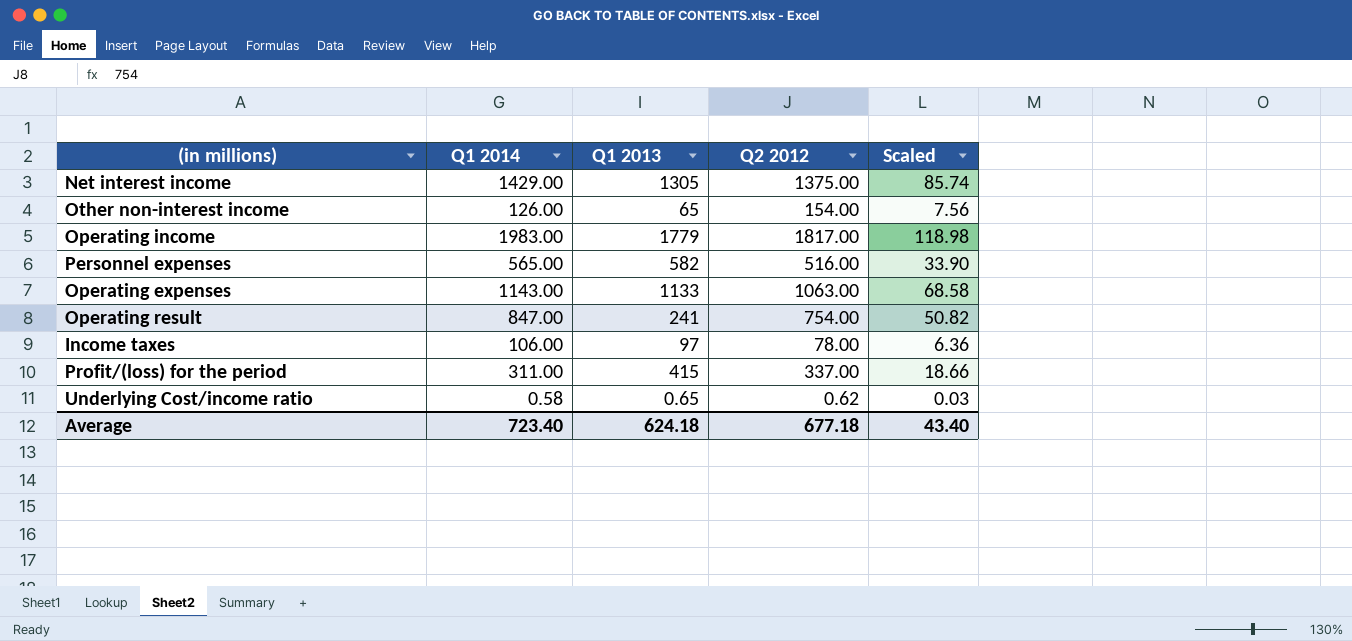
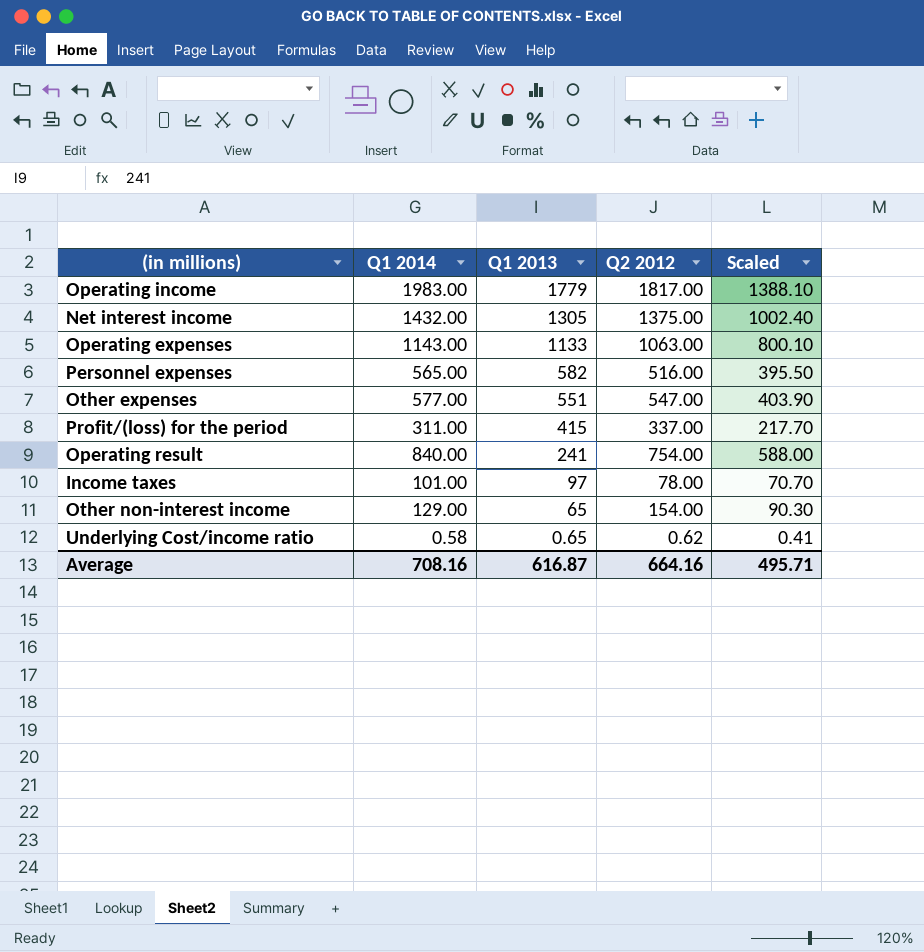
row order: none -> Q1 2013 descending
column Scaled | formula: [Q1 2014] * 0.06 -> [Q1 2014] * 0.7
Net interest income | Q1 2014: 1429.00 -> 1432.00
row Other expenses: none -> 577.00 | 551 | 547.00 | 403.90
Operating result | Q1 2014: 847.00 -> 840.00
Income taxes | Q1 2014: 106.00 -> 101.00
Other non-interest income | Q1 2014: 126.00 -> 129.00
Average | Q1 2014: 723.40 -> 708.16
Average | Q1 2013: 624.18 -> 616.87
Average | Q2 2012: 677.18 -> 664.16
Average | Scaled: 43.40 -> 495.71

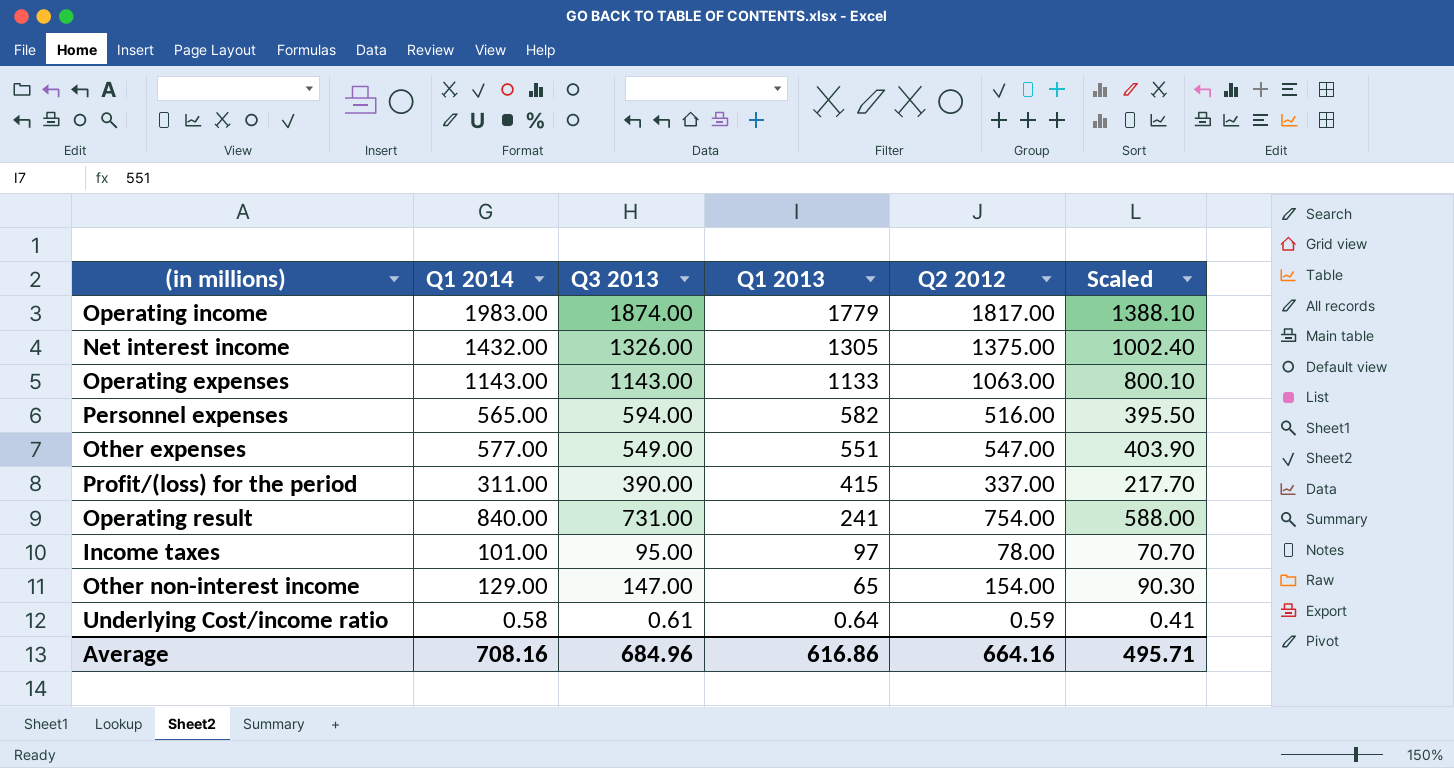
column Q3 2013 | position: none -> 3
Underlying Cost/income ratio | Q1 2013: 0.65 -> 0.64
Underlying Cost/income ratio | Q2 2012: 0.62 -> 0.59
Average | Q1 2013: 616.87 -> 616.86

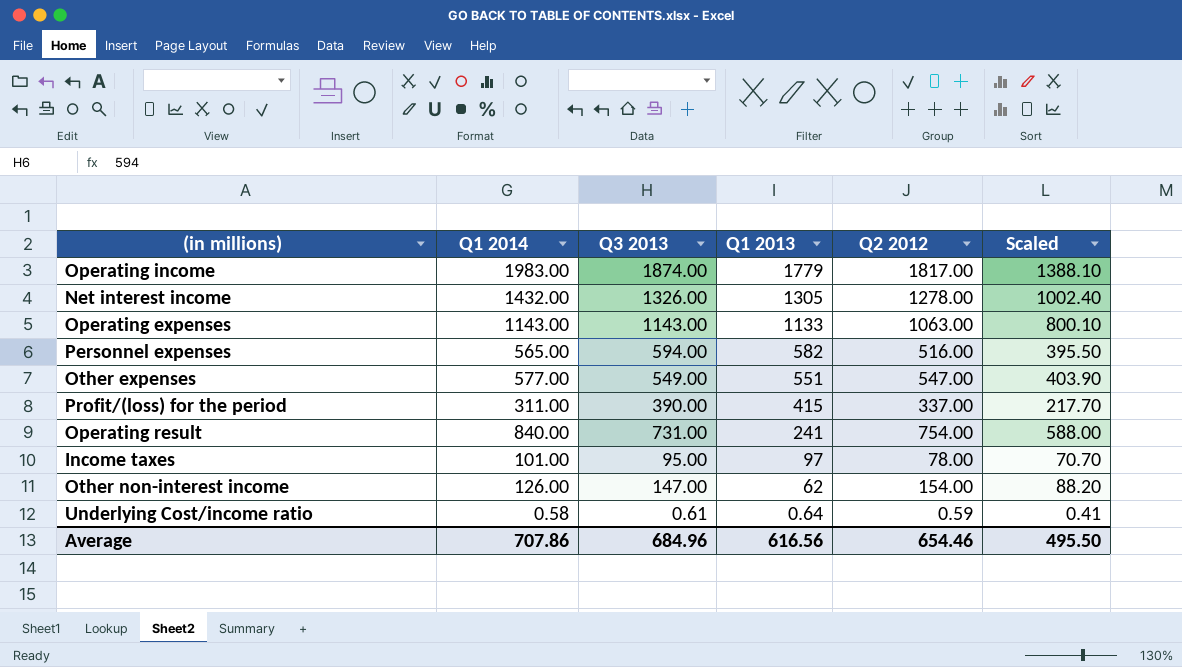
Net interest income | Q2 2012: 1375.00 -> 1278.00
Other non-interest income | Q1 2014: 129.00 -> 126.00
Other non-interest income | Q1 2013: 65 -> 62
Other non-interest income | Scaled: 90.30 -> 88.20
Average | Q1 2014: 708.16 -> 707.86
Average | Q1 2013: 616.86 -> 616.56
Average | Q2 2012: 664.16 -> 654.46
Average | Scaled: 495.71 -> 495.50

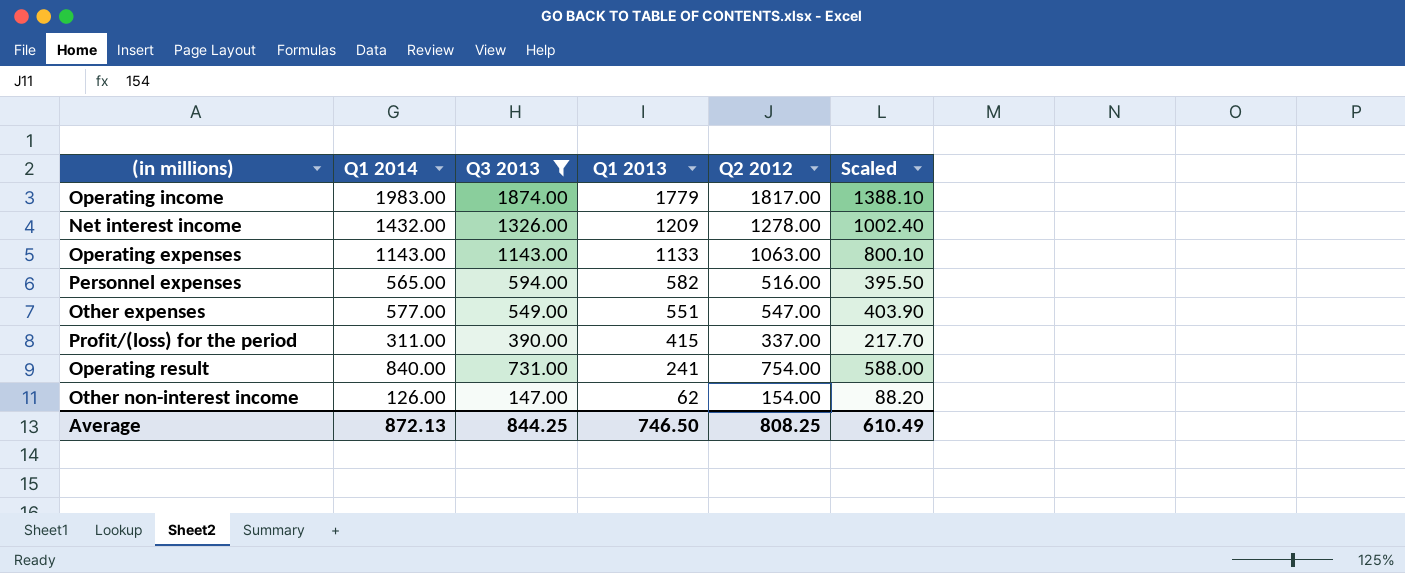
filter: none -> Q3 2013 >= 147.00
Net interest income | Q1 2013: 1305 -> 1209
Average | Q1 2014: 707.86 -> 872.13
Average | Q3 2013: 684.96 -> 844.25
Average | Q1 2013: 616.56 -> 746.50
Average | Q2 2012: 654.46 -> 808.25
Average | Scaled: 495.50 -> 610.49

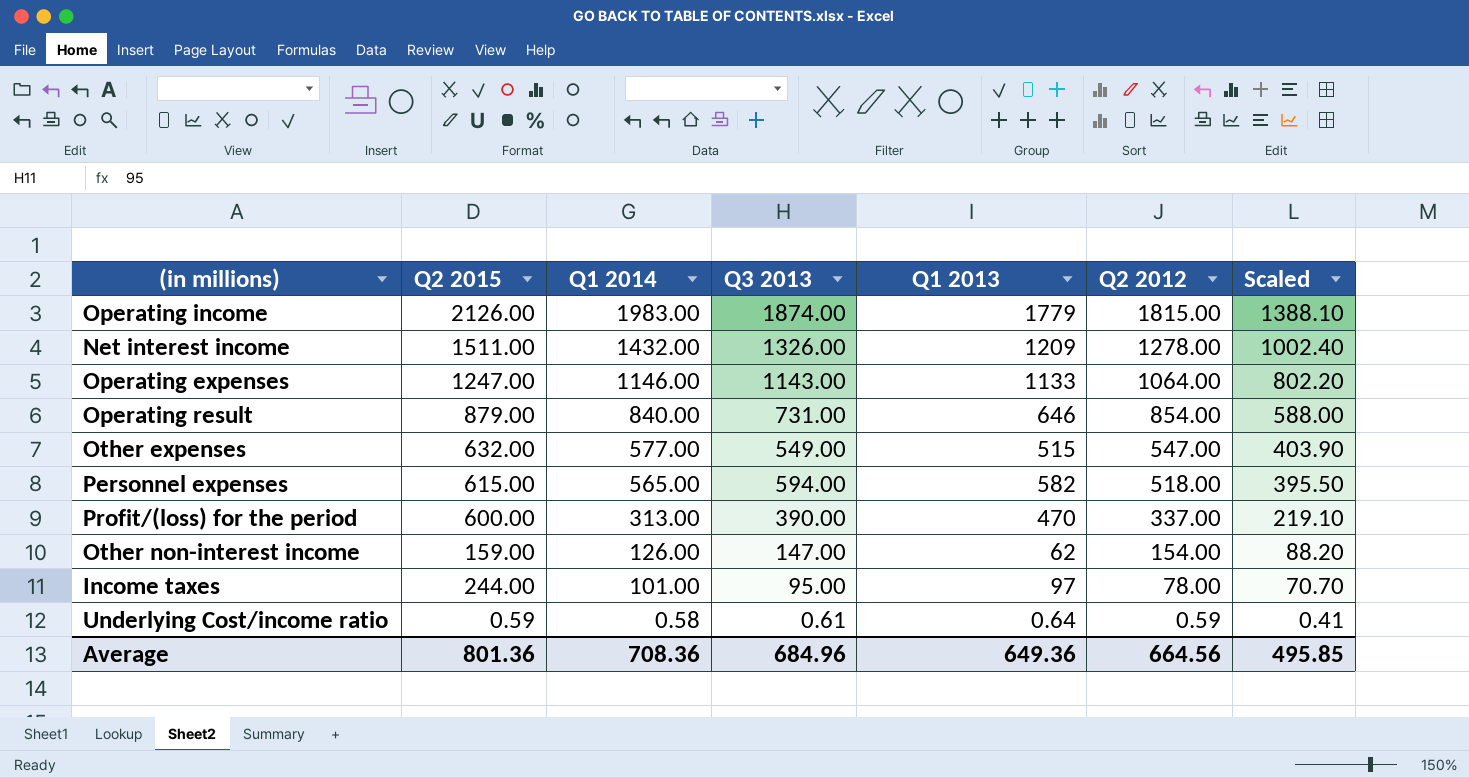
filter: Q3 2013 >= 147.00 -> none
row order: Q1 2013 descending -> Q1 2014 descending
column Q2 2015 | position: none -> 2
Operating income | Q2 2012: 1817.00 -> 1815.00
Operating expenses | Q1 2014: 1143.00 -> 1146.00
Operating expenses | Q2 2012: 1063.00 -> 1064.00
Operating expenses | Scaled: 800.10 -> 802.20
Operating result | Q1 2013: 241 -> 646
Operating result | Q2 2012: 754.00 -> 854.00
Other expenses | Q1 2013: 551 -> 515
Personnel expenses | Q2 2012: 516.00 -> 518.00
Profit/(loss) for the period | Q1 2014: 311.00 -> 313.00
Profit/(loss) for the period | Q1 2013: 415 -> 470
Profit/(loss) for the period | Scaled: 217.70 -> 219.10
Average | Q1 2014: 872.13 -> 708.36
Average | Q3 2013: 844.25 -> 684.96
Average | Q1 2013: 746.50 -> 649.36
Average | Q2 2012: 808.25 -> 664.56
Average | Scaled: 610.49 -> 495.85

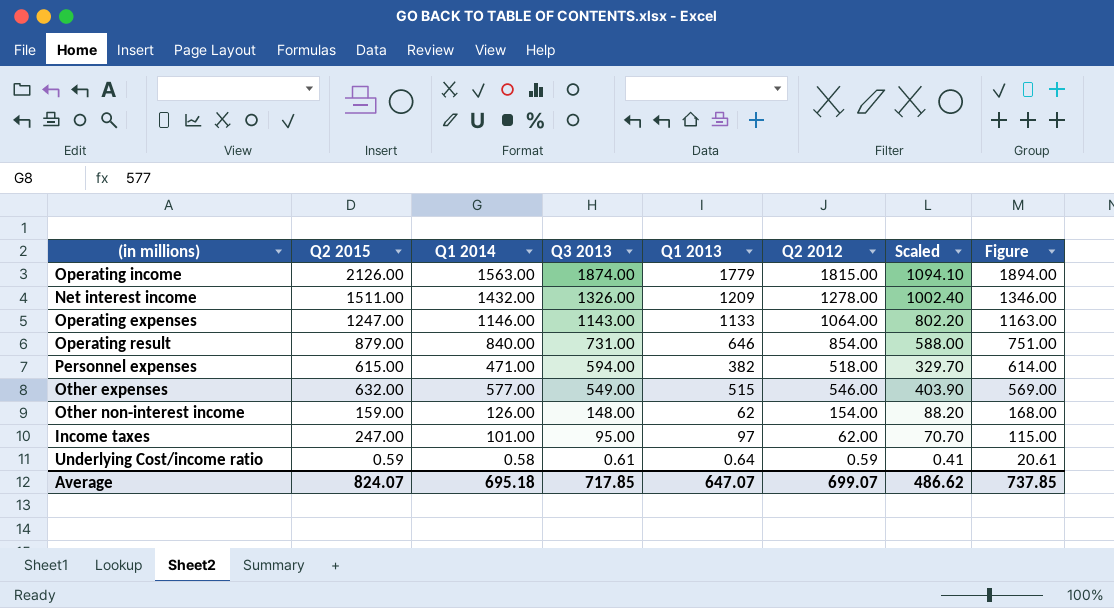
row order: Q1 2014 descending -> Q3 2013 descending
column Figure | formula: none -> [Q3 2013] + 20
row Profit/(loss) for the period: 600.00 | 313.00 | 390.00 | 470 | 337.00 | 219.10 -> none
Operating income | Q1 2014: 1983.00 -> 1563.00
Operating income | Scaled: 1388.10 -> 1094.10
Personnel expenses | Q1 2014: 565.00 -> 471.00
Personnel expenses | Q1 2013: 582 -> 382
Personnel expenses | Scaled: 395.50 -> 329.70
Other expenses | Q2 2012: 547.00 -> 546.00
Other non-interest income | Q3 2013: 147.00 -> 148.00
Income taxes | Q2 2015: 244.00 -> 247.00
Income taxes | Q2 2012: 78.00 -> 62.00
Average | Q2 2015: 801.36 -> 824.07
Average | Q1 2014: 708.36 -> 695.18
Average | Q3 2013: 684.96 -> 717.85
Average | Q1 2013: 649.36 -> 647.07
Average | Q2 2012: 664.56 -> 699.07
Average | Scaled: 495.85 -> 486.62

